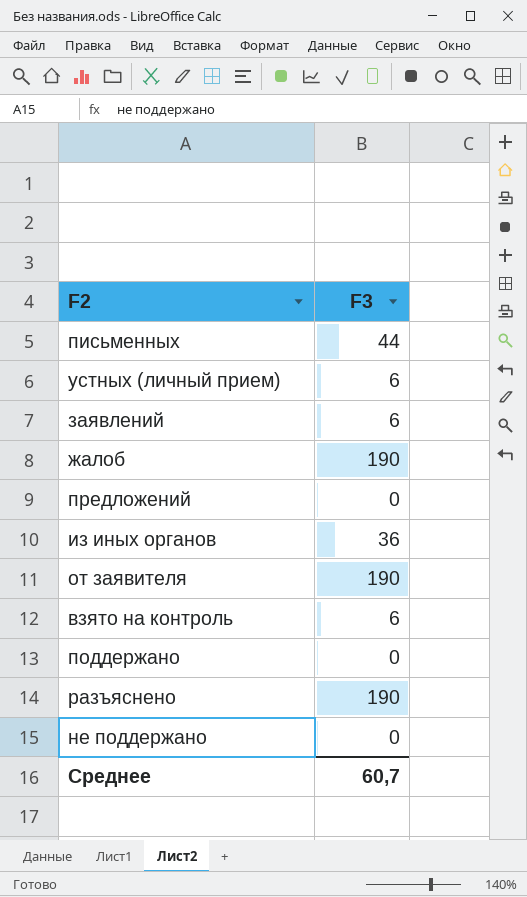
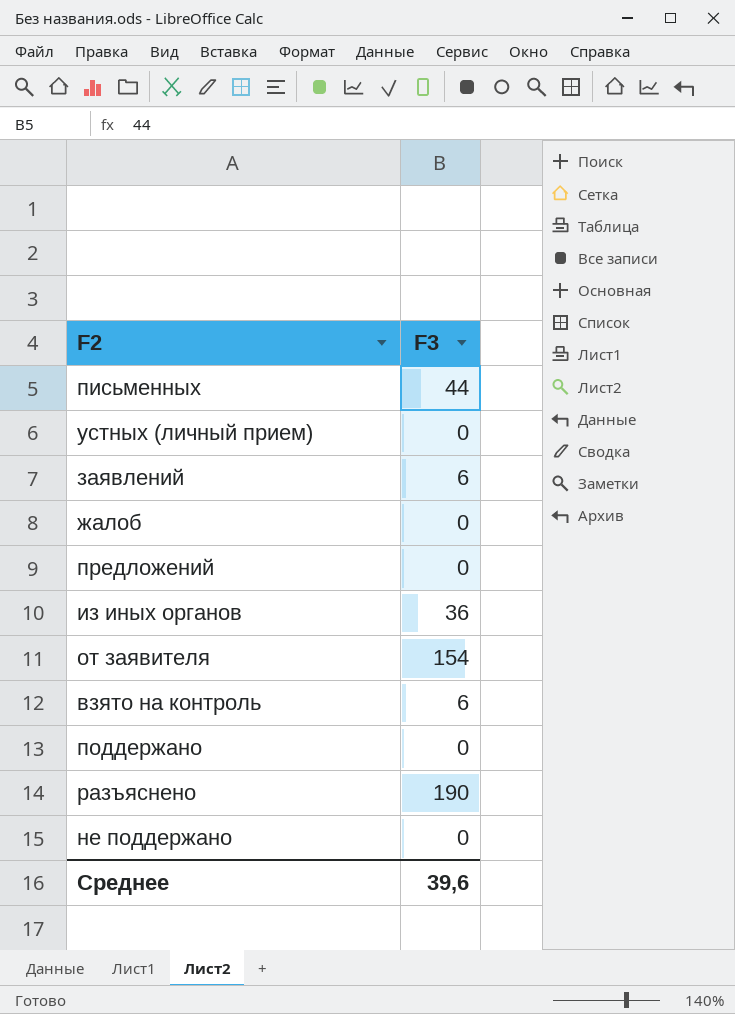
устных (личный прием) | F3: 6 -> 0
жалоб | F3: 190 -> 0
от заявителя | F3: 190 -> 154
Среднее | F3: 60,7 -> 39,6

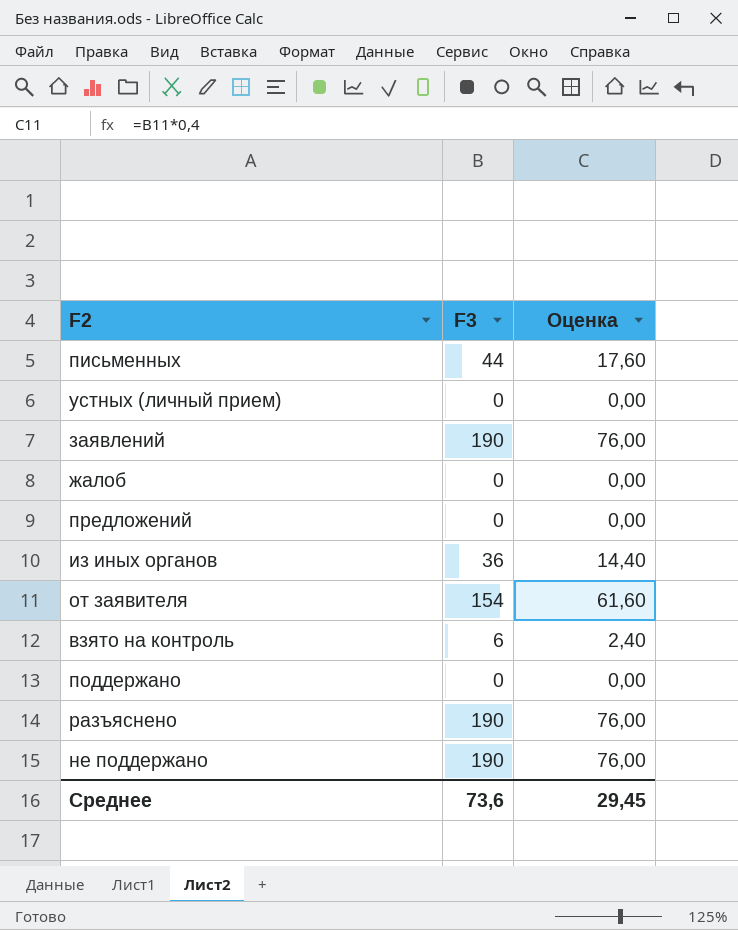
column Оценка | formula: none -> [F3] * 0,4
заявлений | F3: 6 -> 190
не поддержано | F3: 0 -> 190
Среднее | F3: 39,6 -> 73,6

